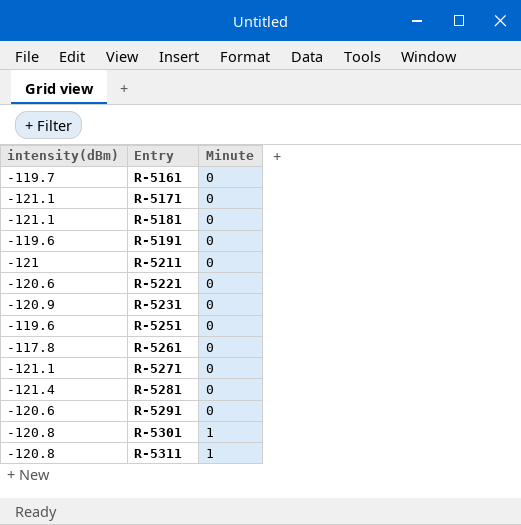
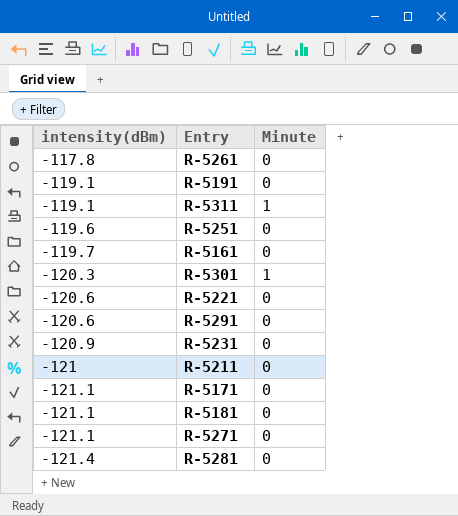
row order: Entry ascending -> intensity(dBm) descending
R-5191 | intensity(dBm): -119.6 -> -119.1
R-5311 | intensity(dBm): -120.8 -> -119.1
R-5301 | intensity(dBm): -120.8 -> -120.3

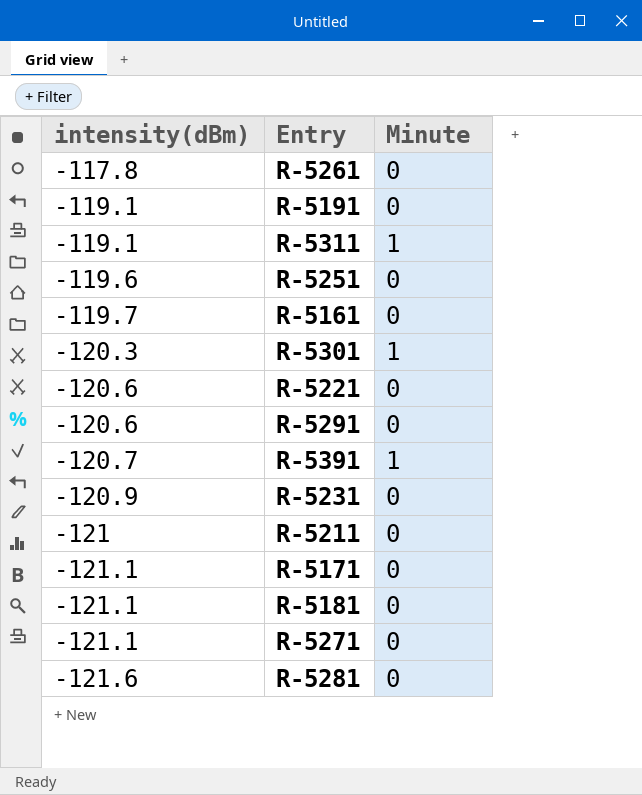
row R-5391: none -> -120.7 | 1
R-5281 | intensity(dBm): -121.4 -> -121.6

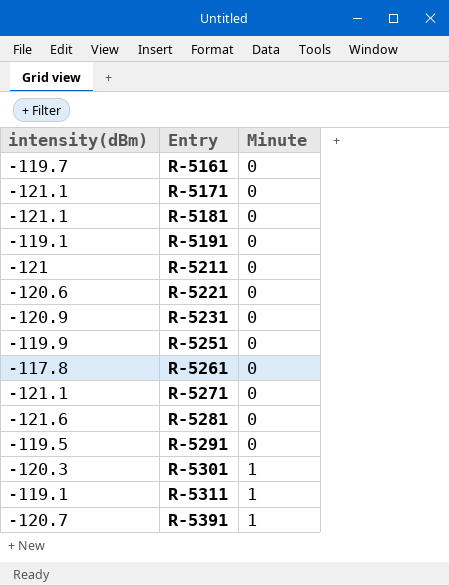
row order: intensity(dBm) descending -> Entry ascending
R-5251 | intensity(dBm): -119.6 -> -119.9
R-5291 | intensity(dBm): -120.6 -> -119.5

